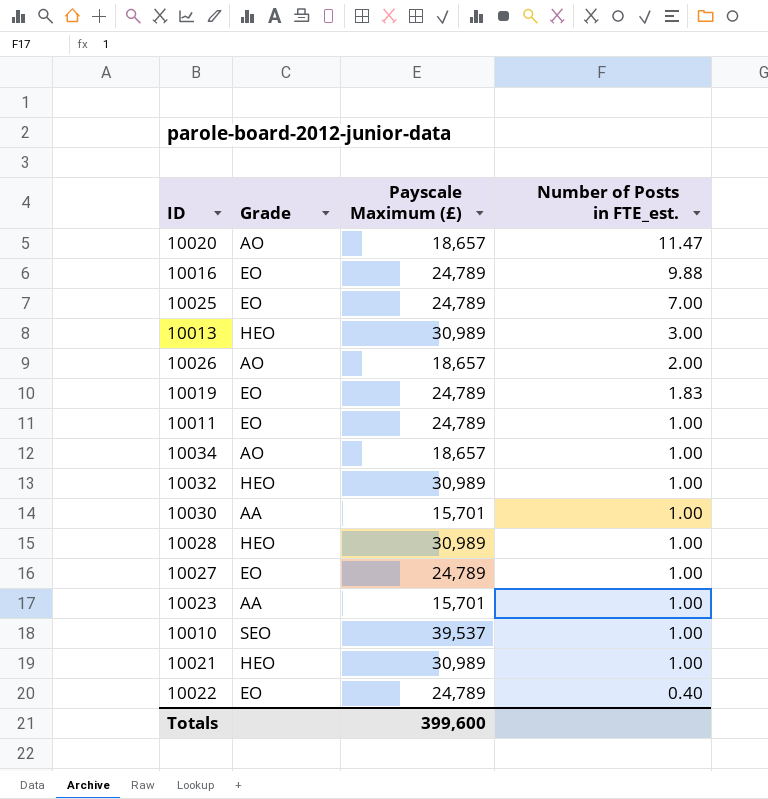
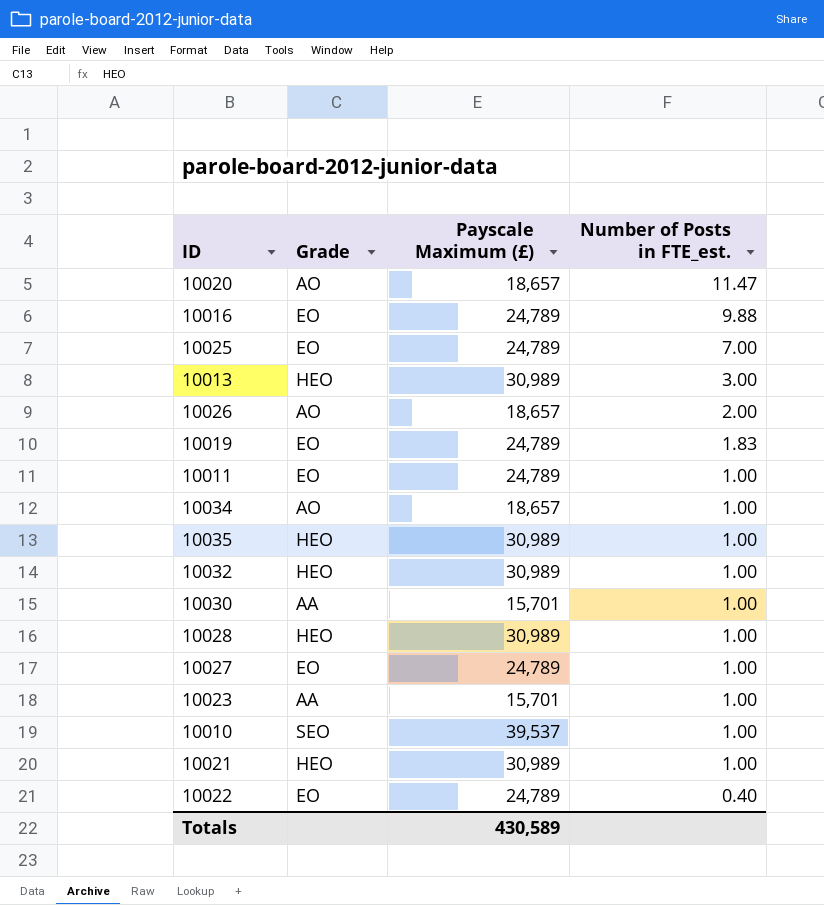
row 10035: none -> HEO | 30,989 | 1.00
Totals | Payscale Maximum (£): 399,600 -> 430,589

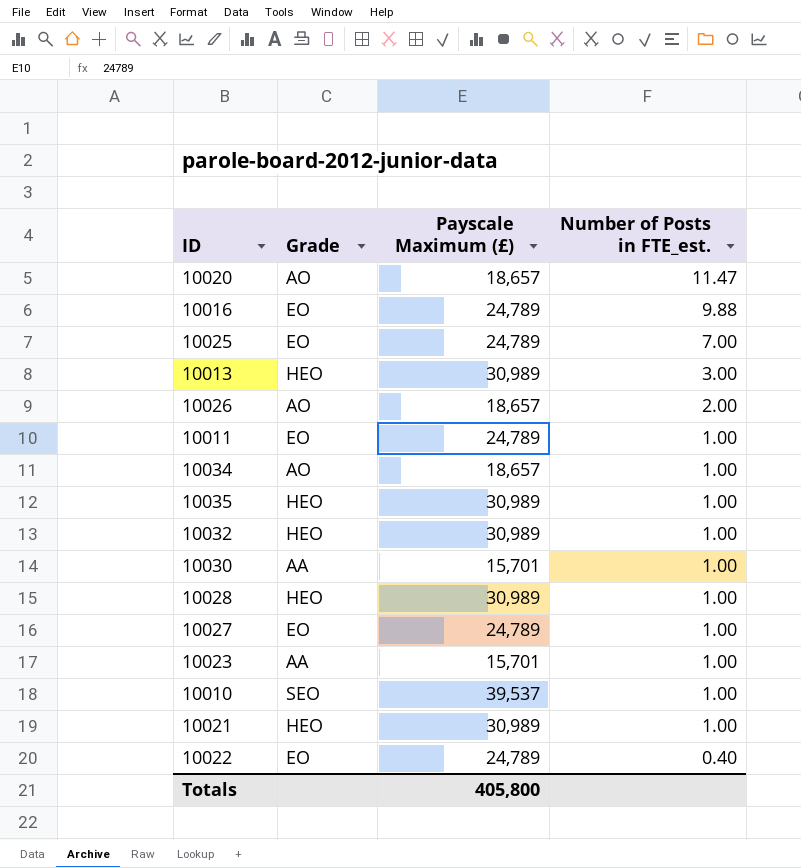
row 10019: EO | 24,789 | 1.83 -> none
Totals | Payscale Maximum (£): 430,589 -> 405,800

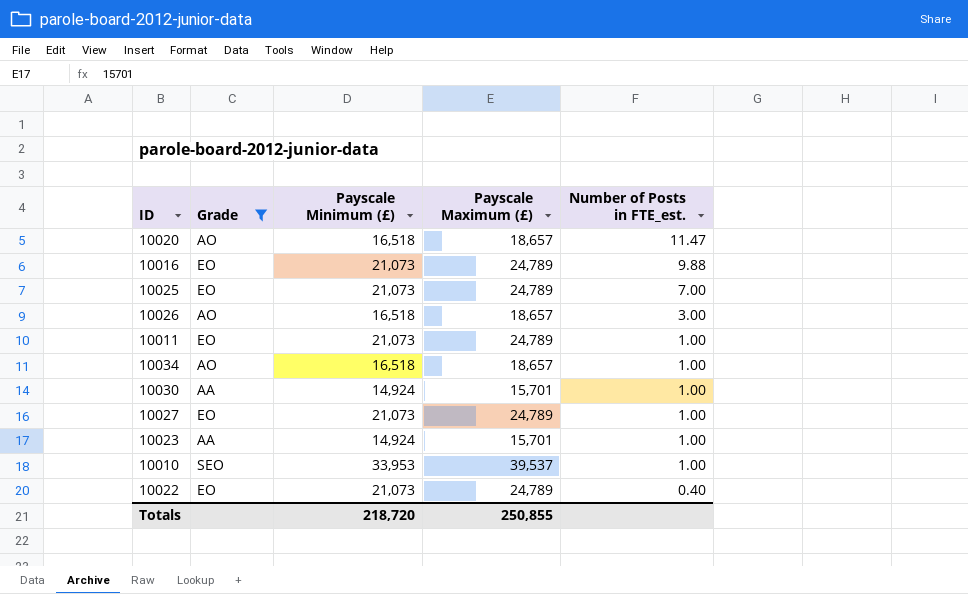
filter: none -> Grade != HEO
column Payscale Minimum (£) | position: none -> 3
10026 | Number of Posts in FTE_est.: 2.00 -> 3.00
Totals | Payscale Maximum (£): 405,800 -> 250,855

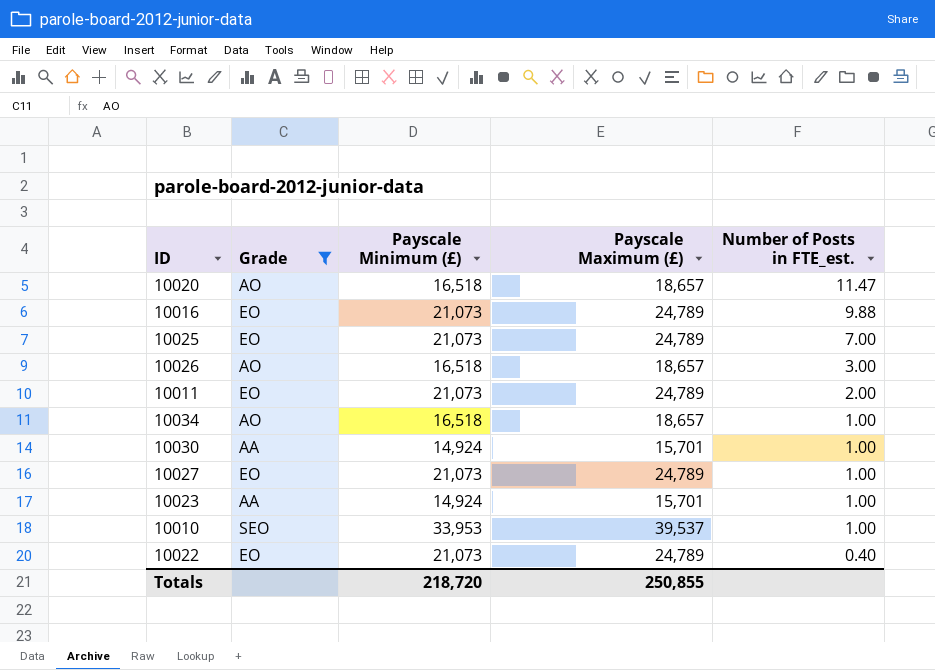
10011 | Number of Posts in FTE_est.: 1.00 -> 2.00

